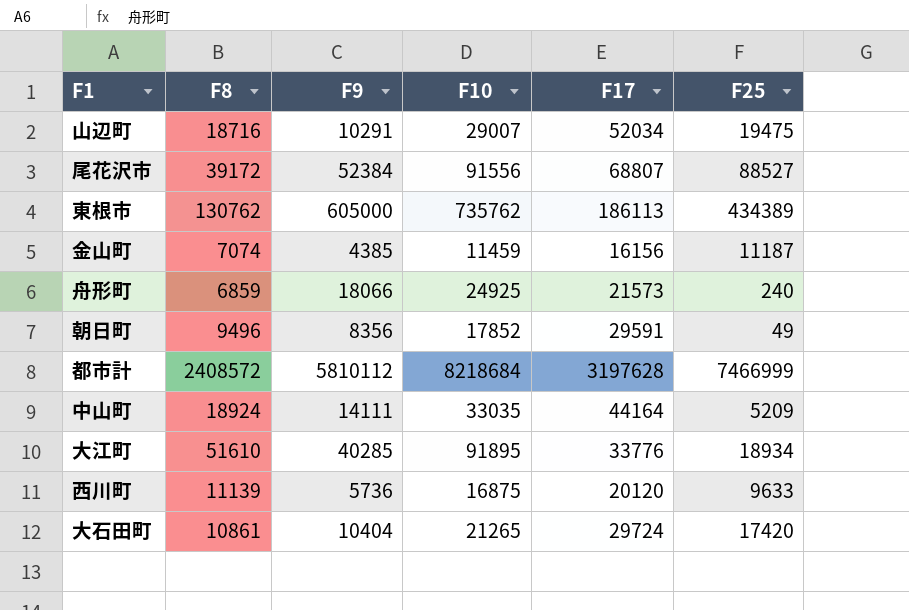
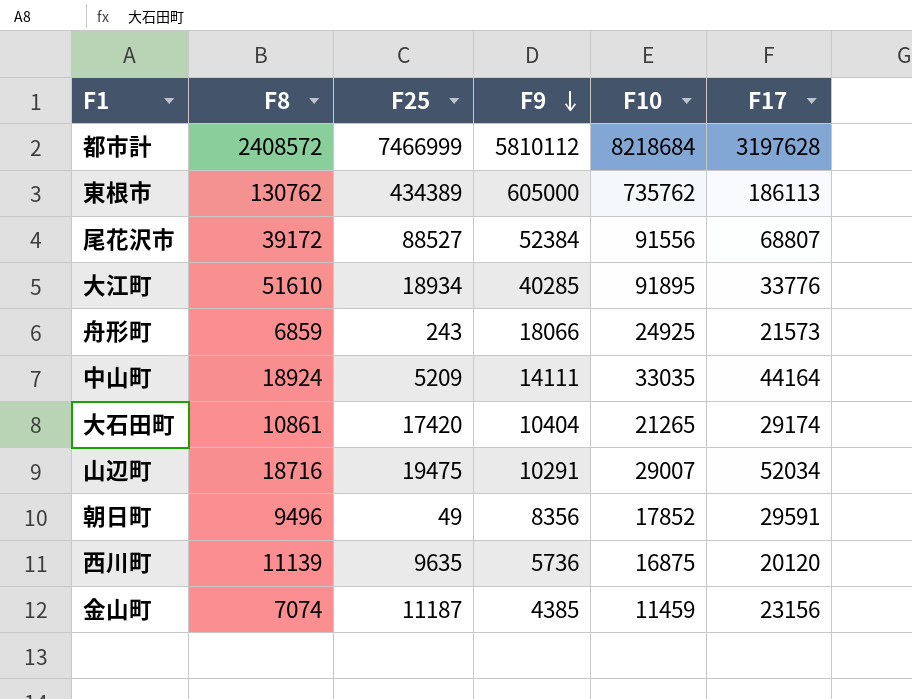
row order: none -> F9 descending
column F25 | position: 6 -> 3
舟形町 | F25: 240 -> 243
大石田町 | F17: 29724 -> 29174
西川町 | F25: 9633 -> 9635
金山町 | F17: 16156 -> 23156

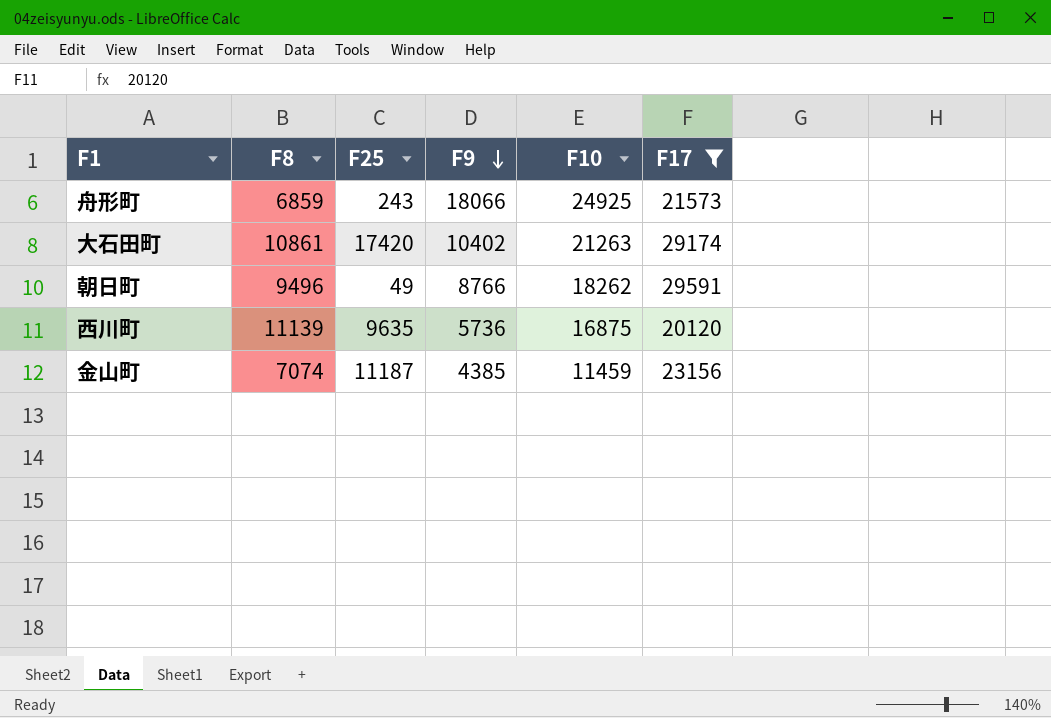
filter: none -> F17 <= 29591
大石田町 | F9: 10404 -> 10402
大石田町 | F10: 21265 -> 21263
朝日町 | F9: 8356 -> 8766
朝日町 | F10: 17852 -> 18262

